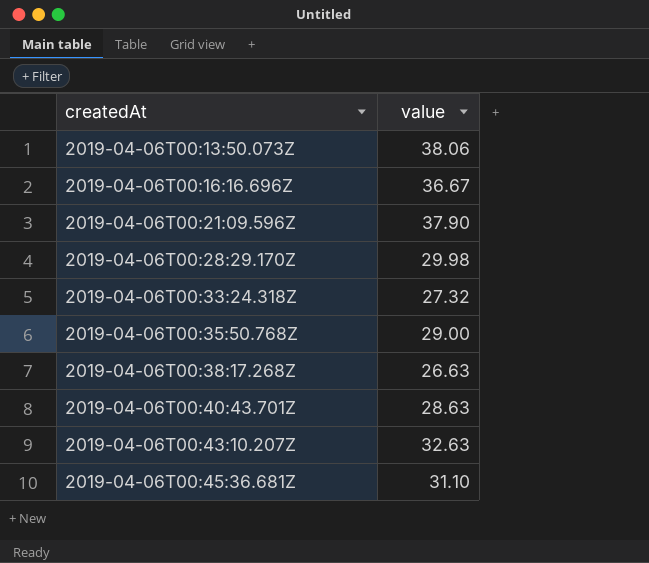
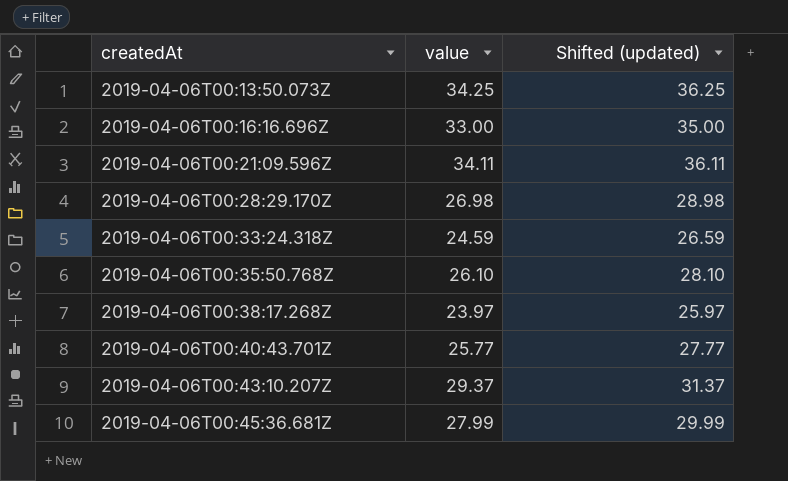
column Shifted (updated) | formula: none -> [value] + 2
2019-04-06T00:13:50.073Z | value: 38.06 -> 34.25
2019-04-06T00:16:16.696Z | value: 36.67 -> 33.00
2019-04-06T00:21:09.596Z | value: 37.90 -> 34.11
2019-04-06T00:28:29.170Z | value: 29.98 -> 26.98
2019-04-06T00:33:24.318Z | value: 27.32 -> 24.59
2019-04-06T00:35:50.768Z | value: 29.00 -> 26.10
2019-04-06T00:38:17.268Z | value: 26.63 -> 23.97
2019-04-06T00:40:43.701Z | value: 28.63 -> 25.77
2019-04-06T00:43:10.207Z | value: 32.63 -> 29.37
2019-04-06T00:45:36.681Z | value: 31.10 -> 27.99

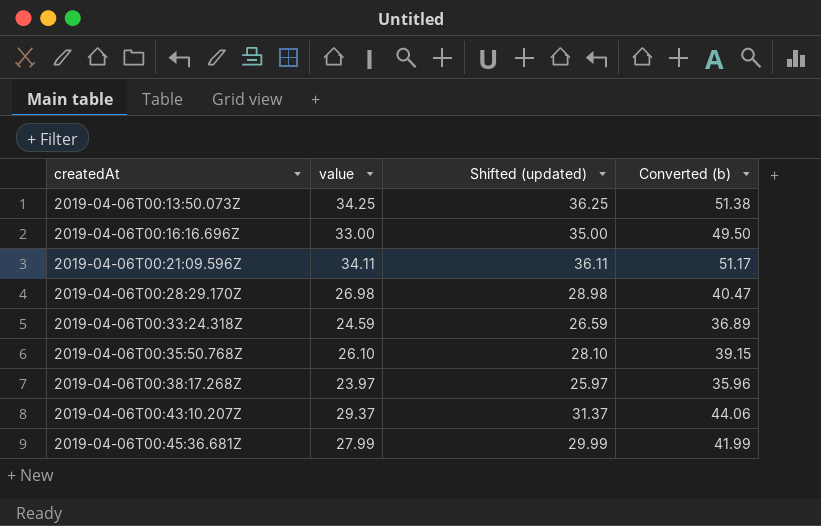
column Converted (b) | formula: none -> [value] * 1.5
row 2019-04-06T00:40:43.701Z: 25.77 | 27.77 -> none

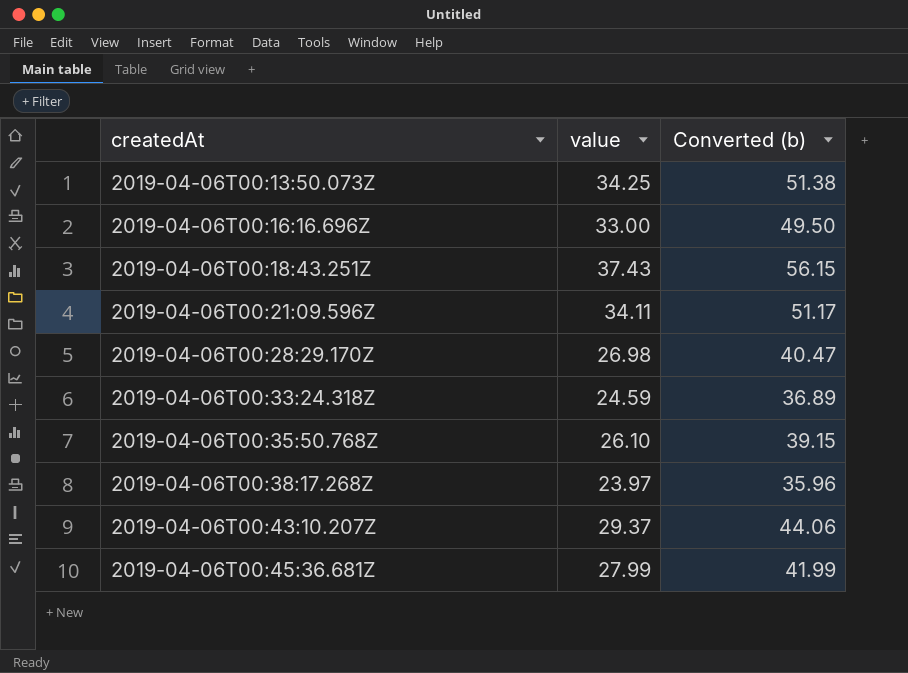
column Shifted (updated) | formula: [value] + 2 -> none
row 2019-04-06T00:18:43.251Z: none -> 37.43 | 56.15

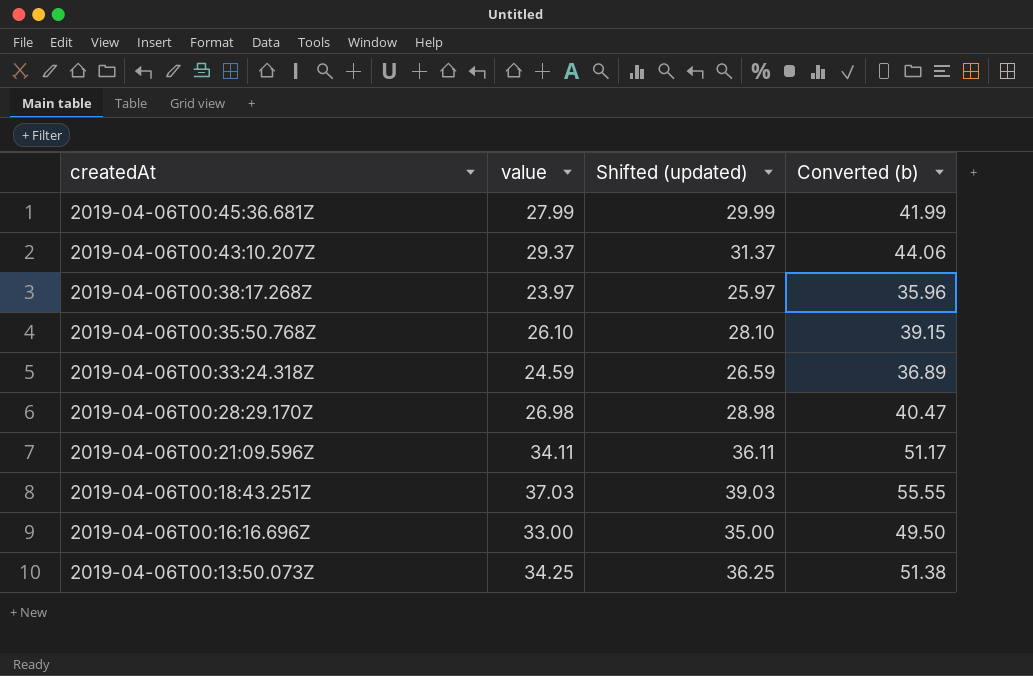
row order: createdAt ascending -> createdAt descending
column Shifted (updated) | formula: none -> [value] + 2
2019-04-06T00:18:43.251Z | value: 37.43 -> 37.03
2019-04-06T00:18:43.251Z | Converted (b): 56.15 -> 55.55

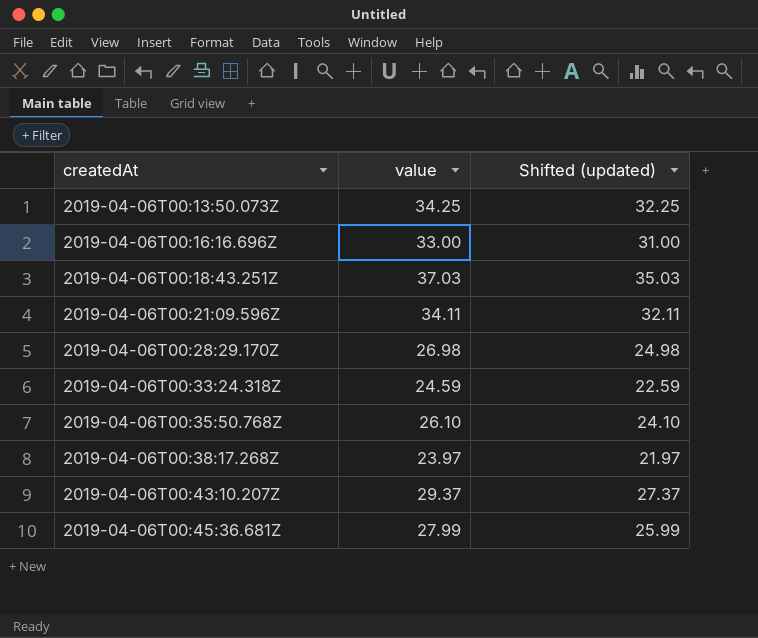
row order: createdAt descending -> createdAt ascending
column Converted (b) | formula: [value] * 1.5 -> none
column Shifted (updated) | formula: [value] + 2 -> [value] - 2

